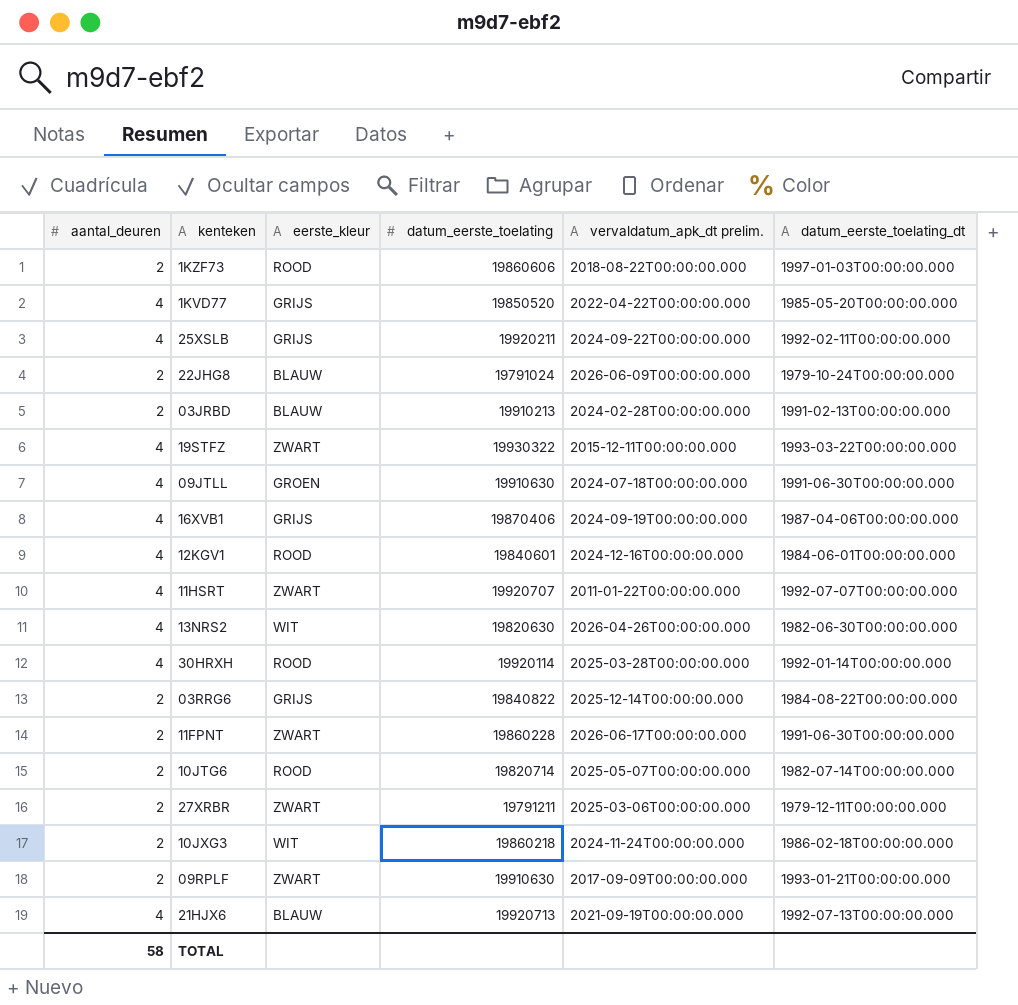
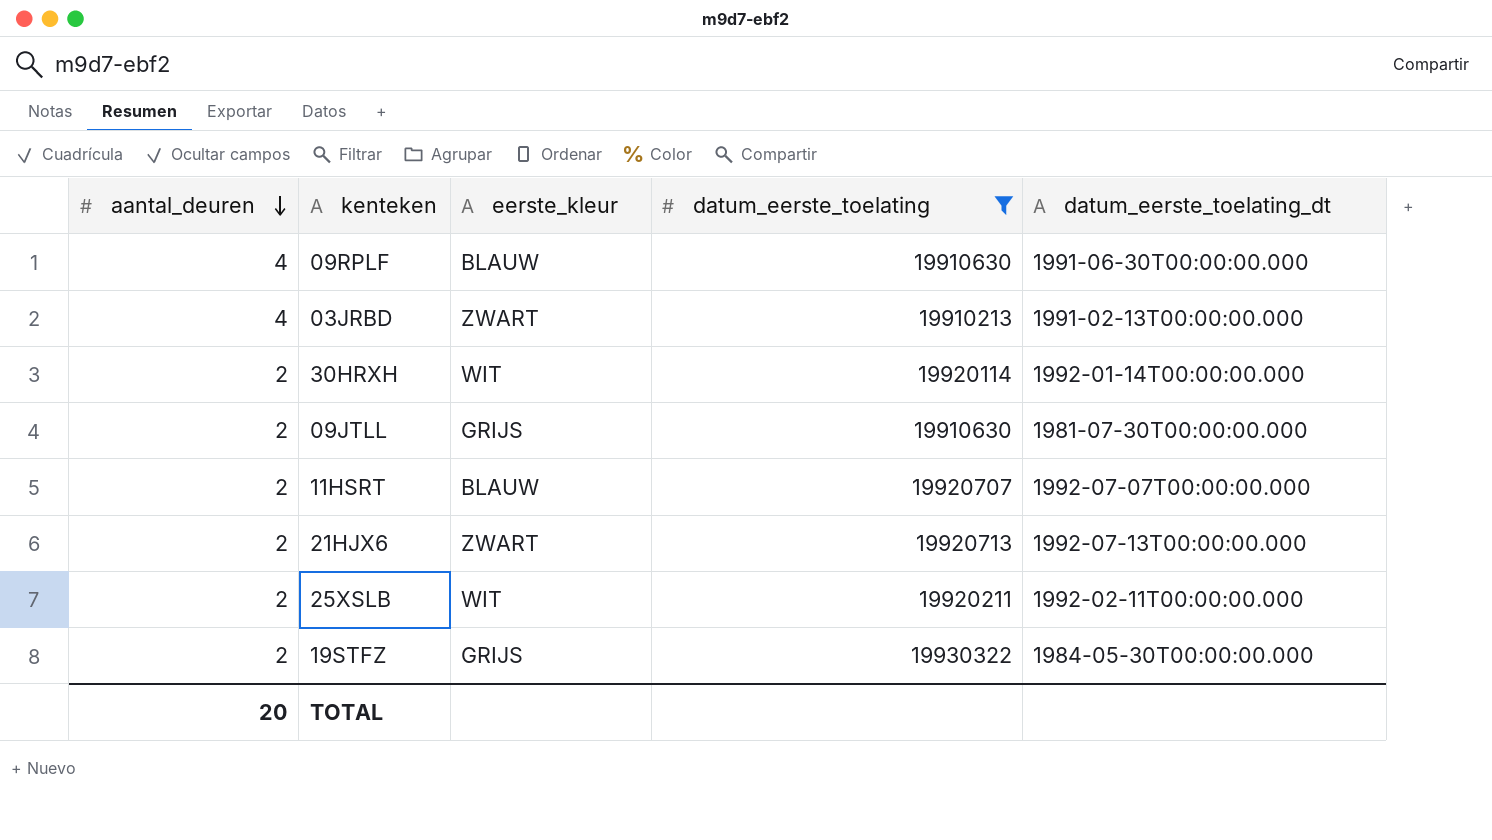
filter: none -> datum_eerste_toelating >= 19910213
row order: none -> aantal_deuren descending
column vervaldatum_apk_dt prelim. | position: 5 -> none
09RPLF | aantal_deuren: 2 -> 4
09RPLF | eerste_kleur: ZWART -> BLAUW
09RPLF | datum_eerste_toelating_dt: 1993-01-21T00:00:00.000 -> 1991-06-30T00:00:00.000
03JRBD | aantal_deuren: 2 -> 4
03JRBD | eerste_kleur: BLAUW -> ZWART
30HRXH | aantal_deuren: 4 -> 2
30HRXH | eerste_kleur: ROOD -> WIT
09JTLL | aantal_deuren: 4 -> 2
09JTLL | eerste_kleur: GROEN -> GRIJS
09JTLL | datum_eerste_toelating_dt: 1991-06-30T00:00:00.000 -> 1981-07-30T00:00:00.000
11HSRT | aantal_deuren: 4 -> 2
11HSRT | eerste_kleur: ZWART -> BLAUW
21HJX6 | aantal_deuren: 4 -> 2
21HJX6 | eerste_kleur: BLAUW -> ZWART
25XSLB | aantal_deuren: 4 -> 2
25XSLB | eerste_kleur: GRIJS -> WIT
19STFZ | aantal_deuren: 4 -> 2
19STFZ | eerste_kleur: ZWART -> GRIJS
19STFZ | datum_eerste_toelating_dt: 1993-03-22T00:00:00.000 -> 1984-05-30T00:00:00.000
TOTAL | aantal_deuren: 58 -> 20

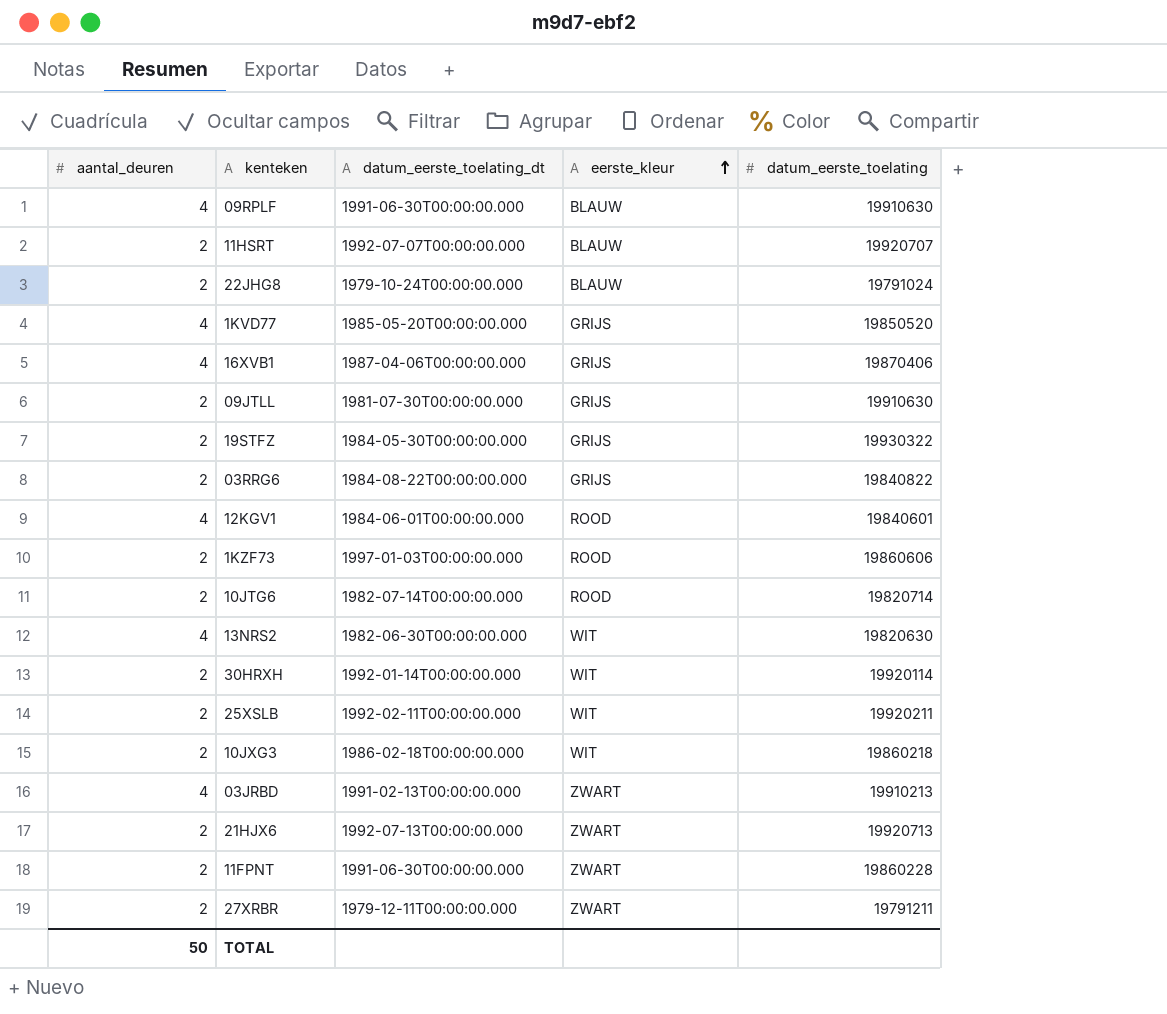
filter: datum_eerste_toelating >= 19910213 -> none
row order: aantal_deuren descending -> eerste_kleur ascending
column datum_eerste_toelating_dt | position: 5 -> 3
TOTAL | aantal_deuren: 20 -> 50

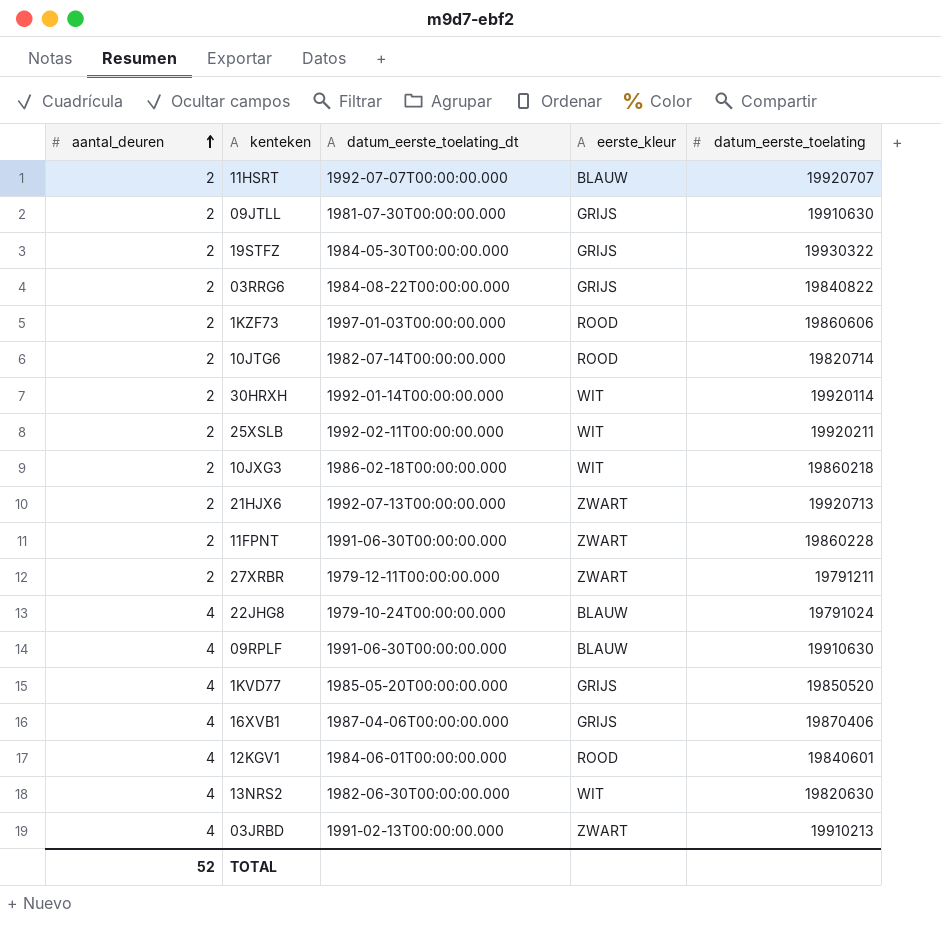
row order: eerste_kleur ascending -> aantal_deuren ascending
22JHG8 | aantal_deuren: 2 -> 4
TOTAL | aantal_deuren: 50 -> 52

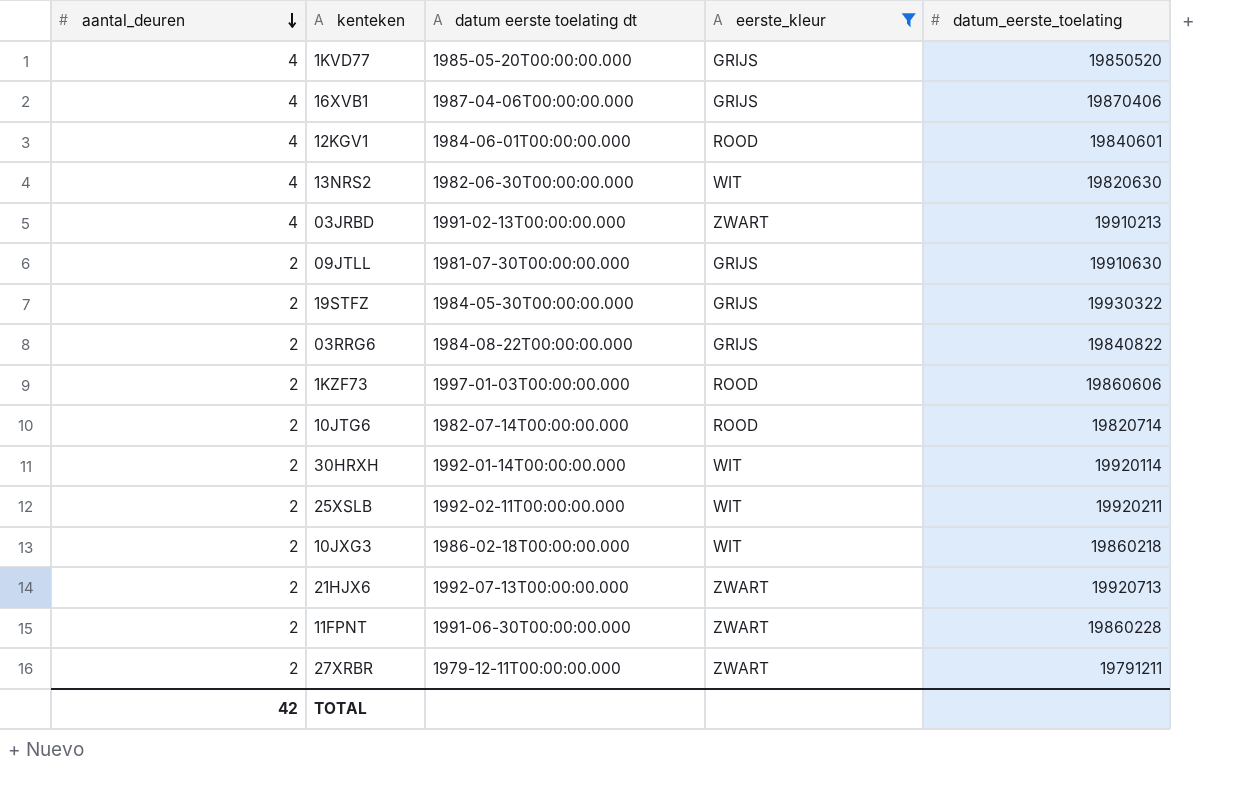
filter: none -> eerste_kleur != BLAUW
row order: aantal_deuren ascending -> aantal_deuren descending
column name: datum_eerste_toelating_dt -> datum eerste toelating dt
TOTAL | aantal_deuren: 52 -> 42

